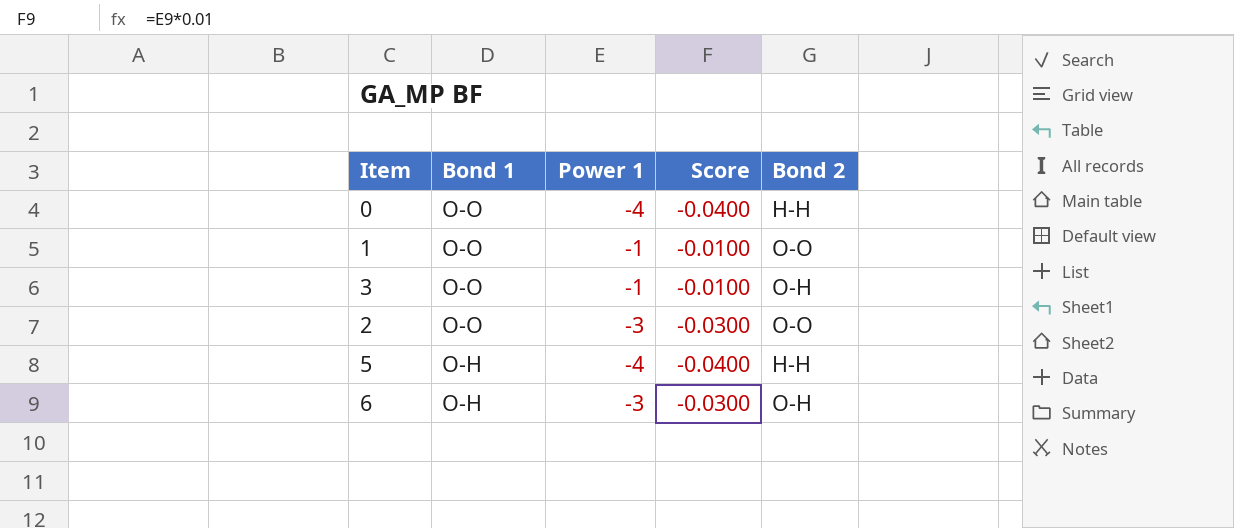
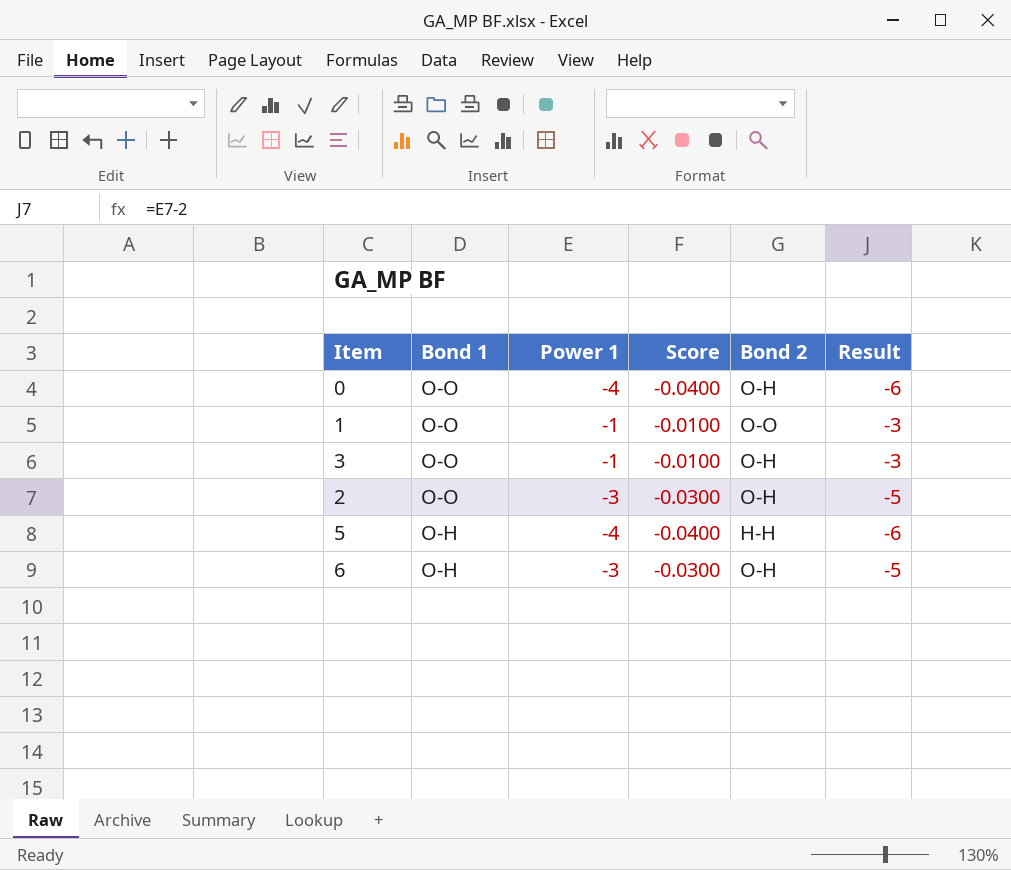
column Result | formula: none -> [Power 1] - 2
0 | Bond 2: H-H -> O-H
2 | Bond 2: O-O -> O-H

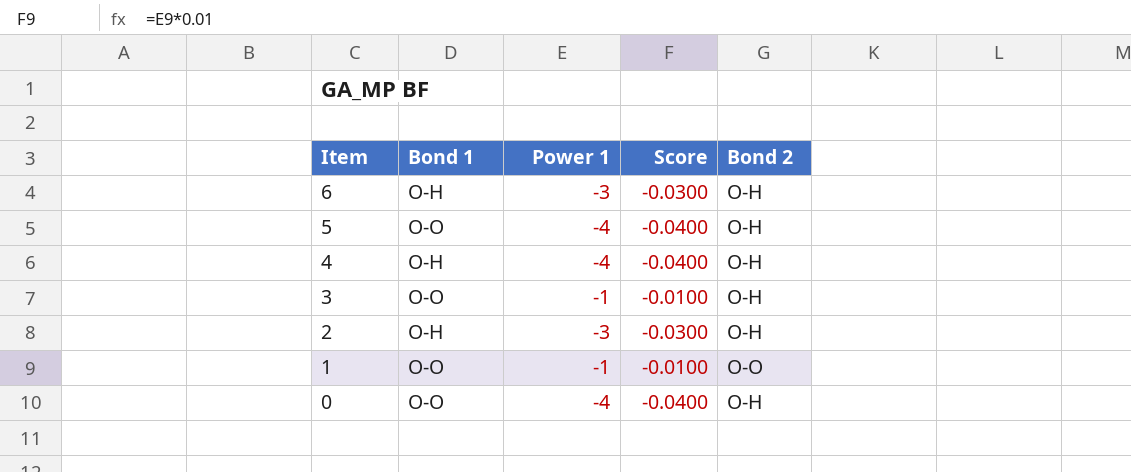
row order: Bond 1 descending -> Item descending
column Result | formula: [Power 1] - 2 -> none
5 | Bond 1: O-H -> O-O
5 | Bond 2: H-H -> O-H
row 4: none -> O-H | -4 | -0.0400 | O-H
2 | Bond 1: O-O -> O-H

